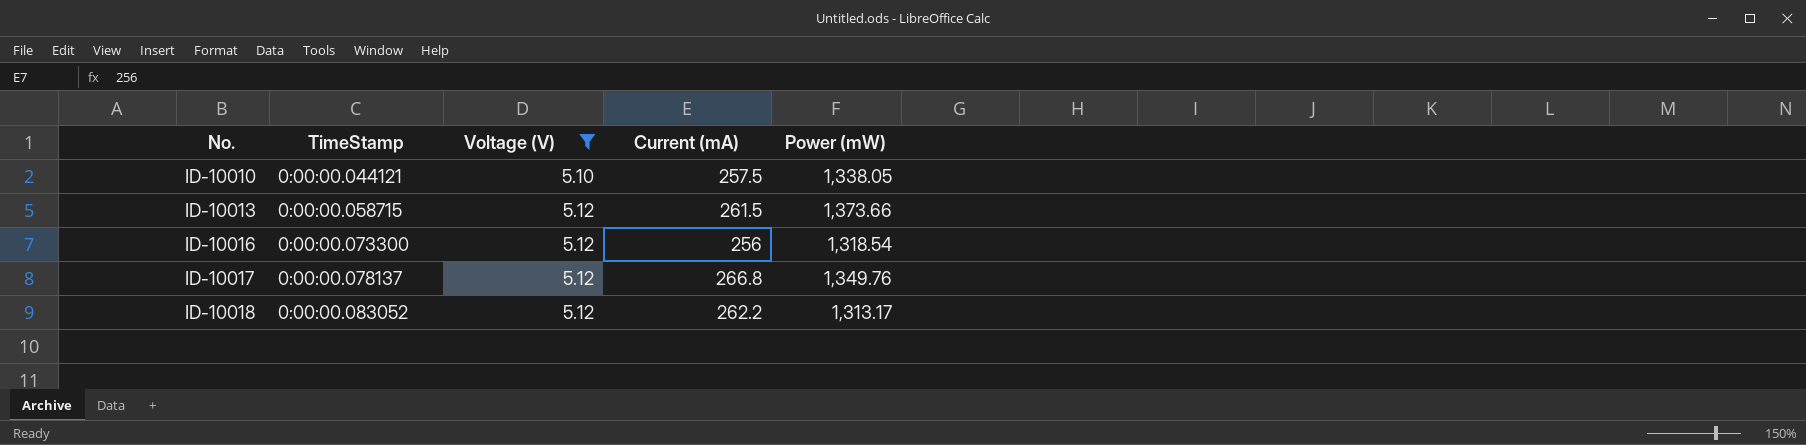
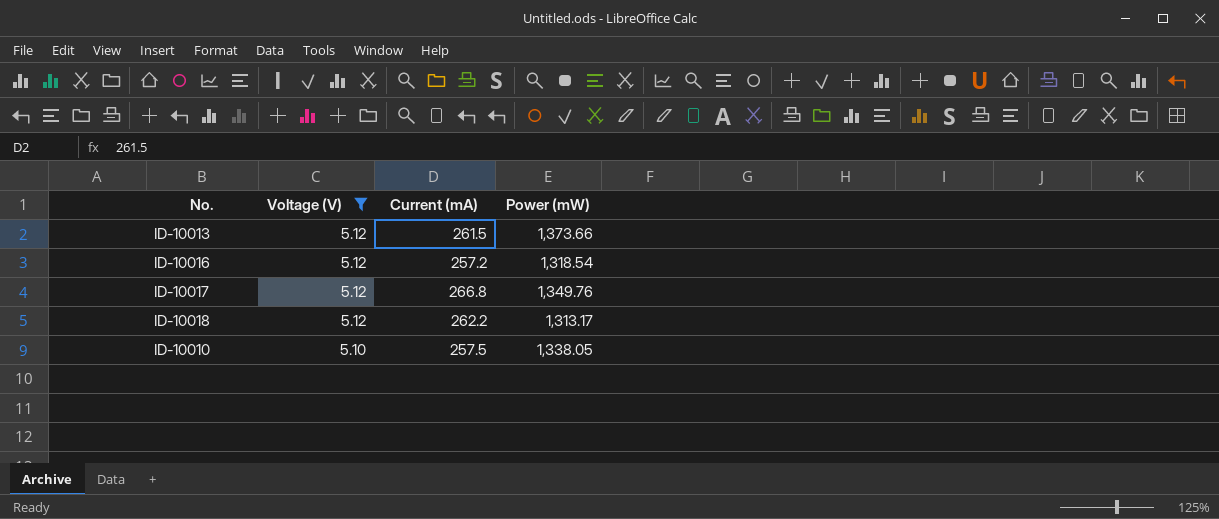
row order: No. ascending -> Voltage (V) descending
column TimeStamp | position: 2 -> none
ID-10016 | Current (mA): 256 -> 257.2

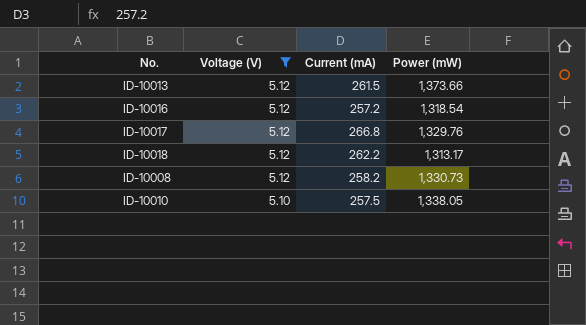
ID-10017 | Power (mW): 1,349.76 -> 1,329.76
row ID-10008: none -> 5.12 | 258.2 | 1,330.73

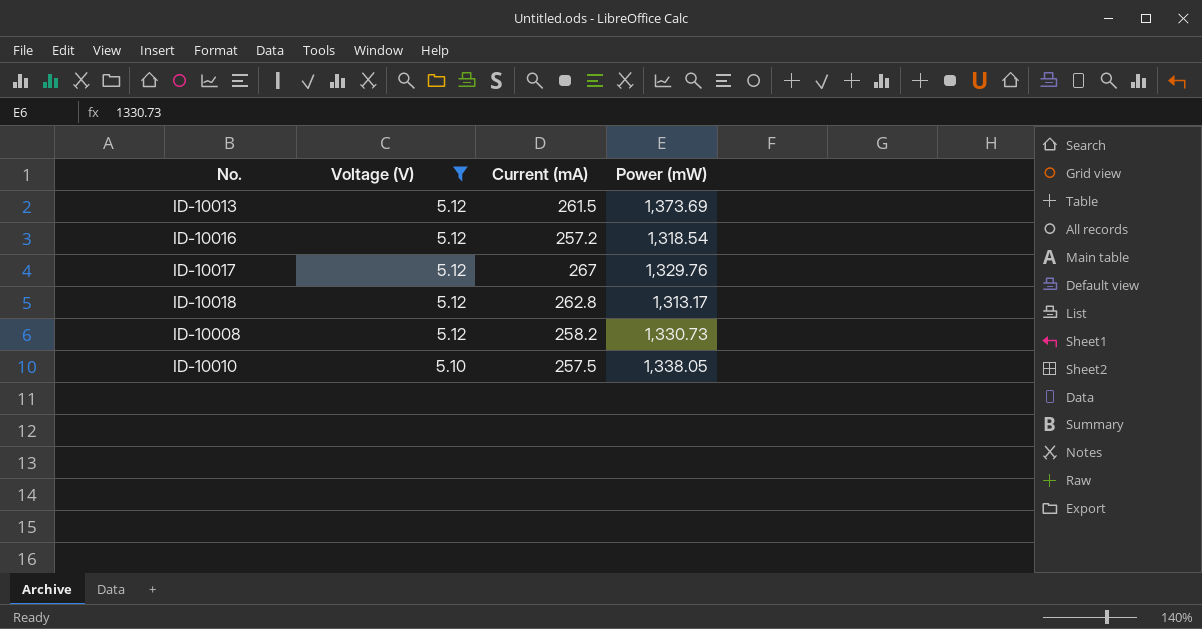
ID-10013 | Power (mW): 1,373.66 -> 1,373.69
ID-10017 | Current (mA): 266.8 -> 267
ID-10018 | Current (mA): 262.2 -> 262.8

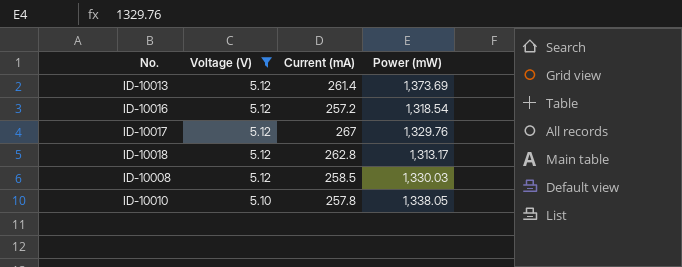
ID-10013 | Current (mA): 261.5 -> 261.4
ID-10008 | Current (mA): 258.2 -> 258.5
ID-10008 | Power (mW): 1,330.73 -> 1,330.03
ID-10010 | Current (mA): 257.5 -> 257.8

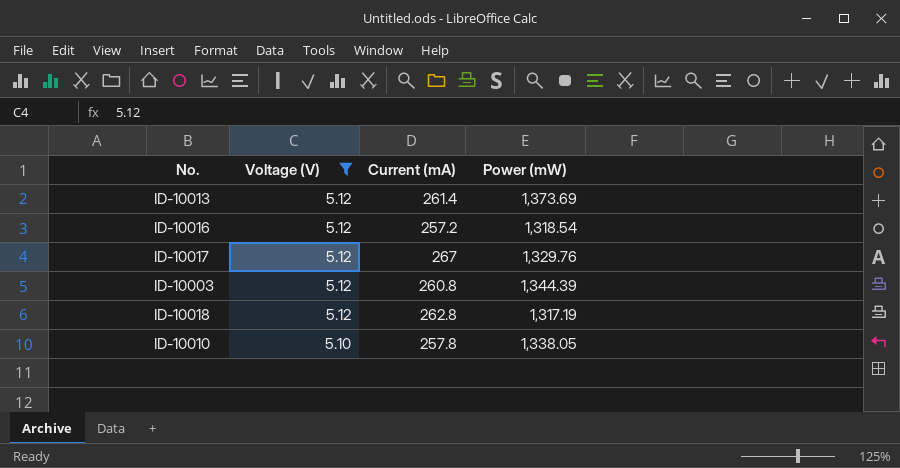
row ID-10008: 5.12 | 258.5 | 1,330.03 -> none
row ID-10003: none -> 5.12 | 260.8 | 1,344.39
ID-10018 | Power (mW): 1,313.17 -> 1,317.19

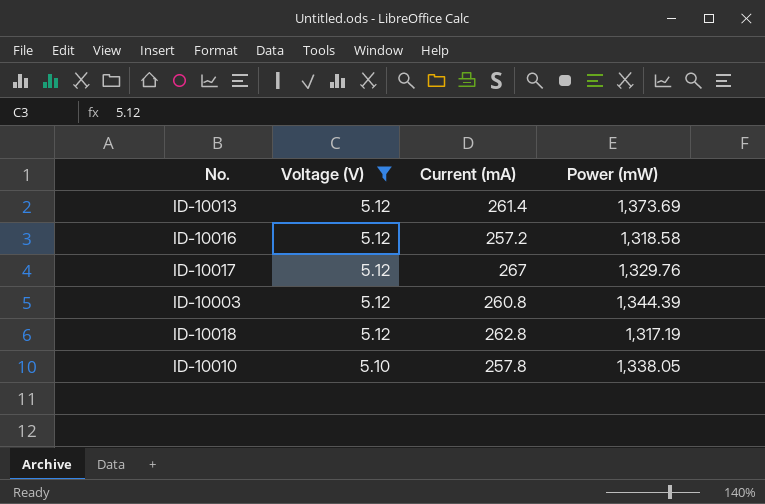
ID-10016 | Power (mW): 1,318.54 -> 1,318.58

